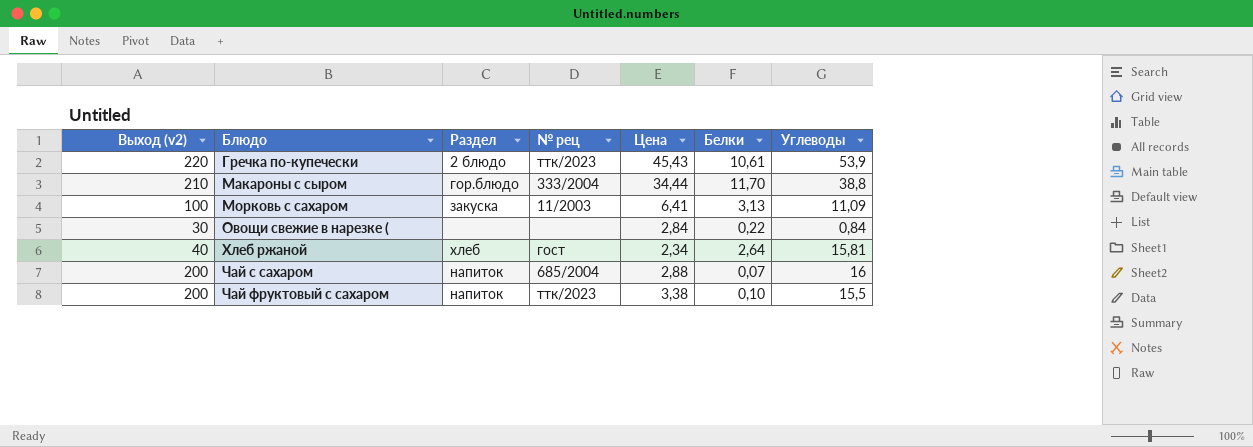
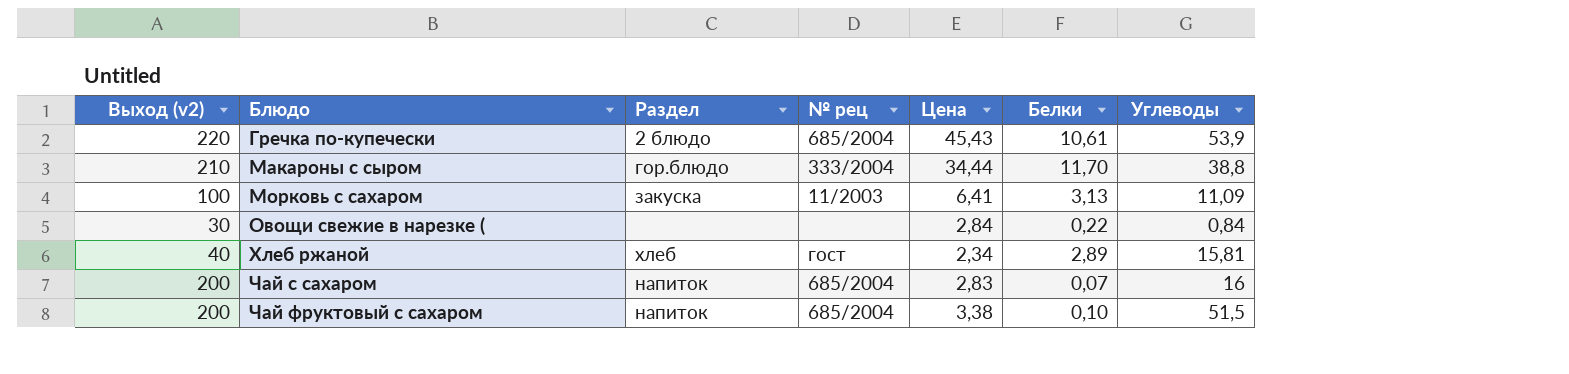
Гречка по-купечески | № рец: ттк/2023 -> 685/2004
Хлеб ржаной | Белки: 2,64 -> 2,89
Чай с сахаром | Цена: 2,88 -> 2,83
Чай фруктовый с сахаром | № рец: ттк/2023 -> 685/2004
Чай фруктовый с сахаром | Углеводы: 15,5 -> 51,5

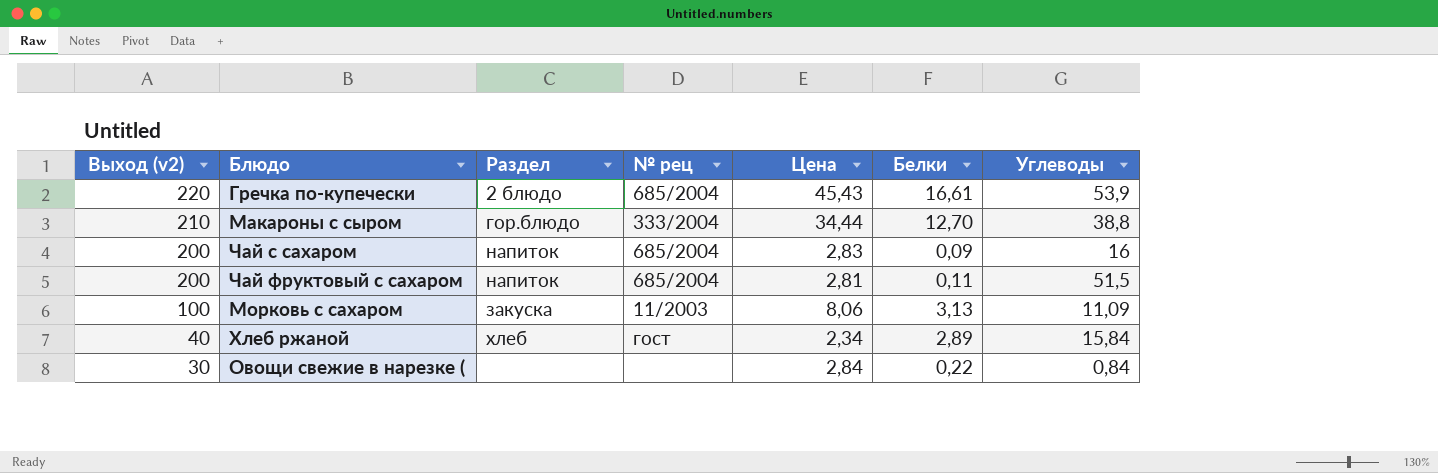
row order: Блюдо ascending -> Выход (v2) descending
Гречка по-купечески | Белки: 10,61 -> 16,61
Макароны с сыром | Белки: 11,70 -> 12,70
Чай с сахаром | Белки: 0,07 -> 0,09
Чай фруктовый с сахаром | Цена: 3,38 -> 2,81
Чай фруктовый с сахаром | Белки: 0,10 -> 0,11
Морковь с сахаром | Цена: 6,41 -> 8,06
Хлеб ржаной | Углеводы: 15,81 -> 15,84

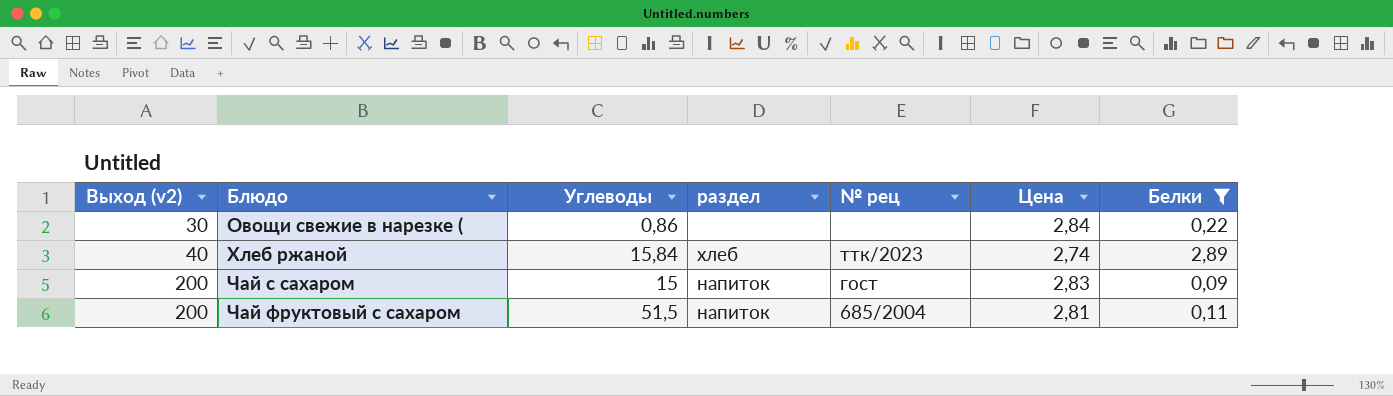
filter: none -> Белки <= 2,89
row order: Выход (v2) descending -> Выход (v2) ascending
column Углеводы | position: 7 -> 3
column name: Раздел -> раздел
Овощи свежие в нарезке ( | Углеводы: 0,84 -> 0,86
Хлеб ржаной | № рец: гост -> ттк/2023
Хлеб ржаной | Цена: 2,34 -> 2,74
Чай с сахаром | Углеводы: 16 -> 15
Чай с сахаром | № рец: 685/2004 -> гост

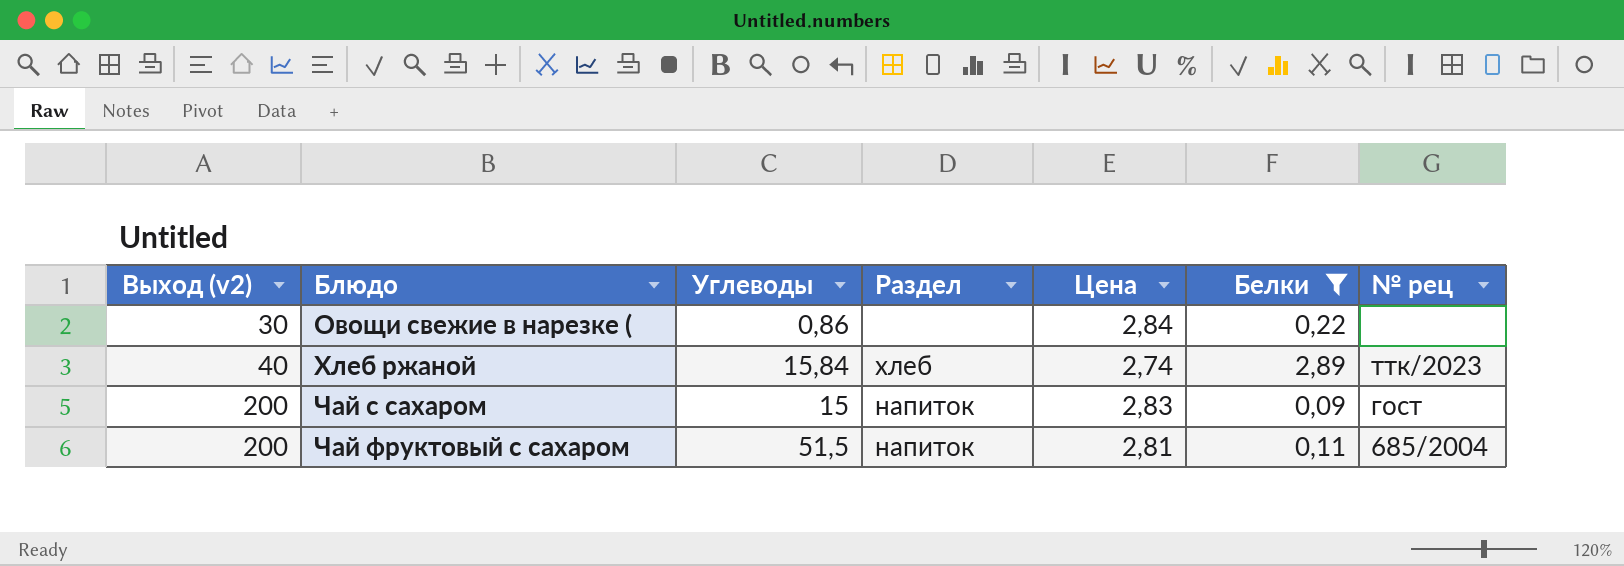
column name: раздел -> Раздел
column № рец | position: 5 -> 7

